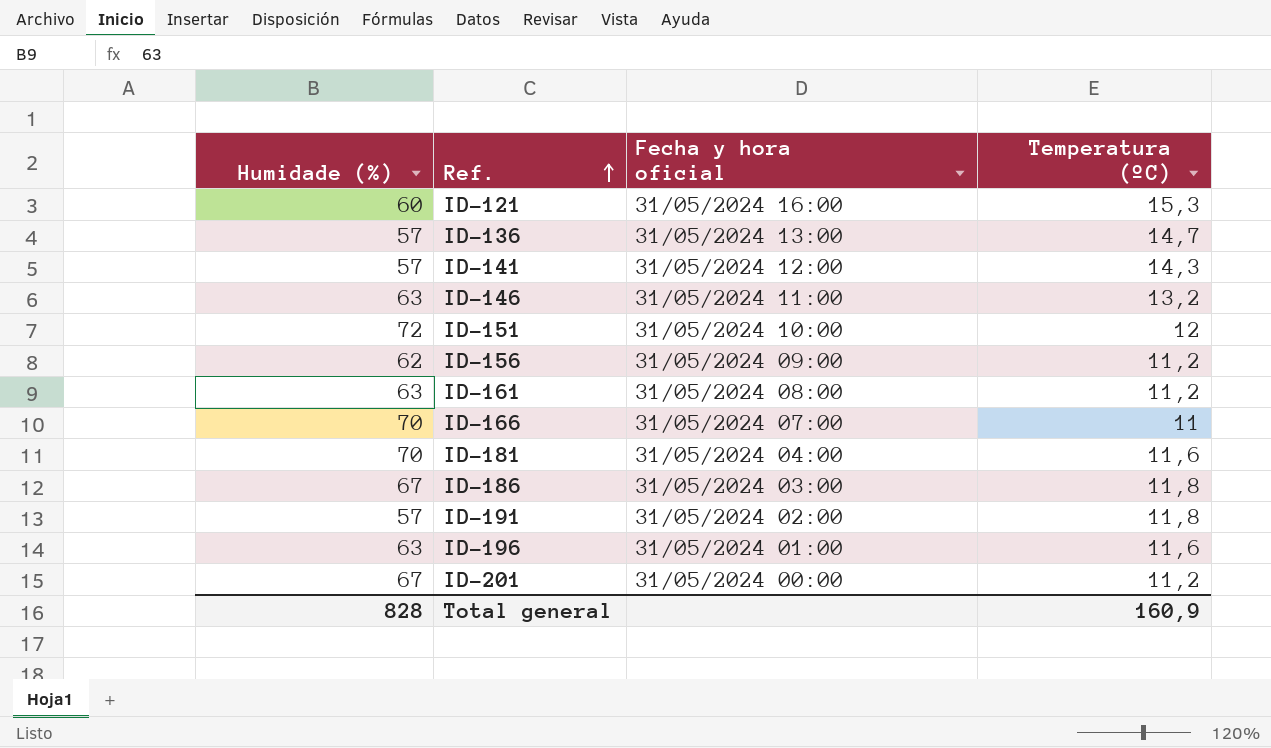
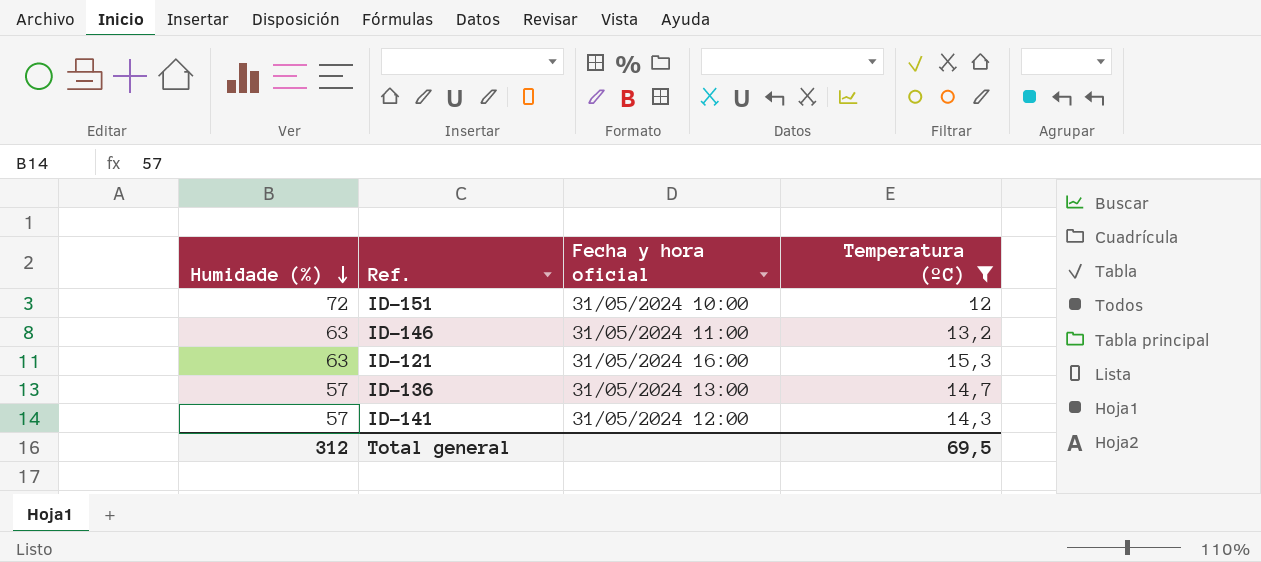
filter: none -> Temperatura (ºC) >= 12
row order: Ref. ascending -> Humidade (%) descending
ID-121 | Humidade (%): 60 -> 63
Total general | Humidade (%): 828 -> 312
Total general | Temperatura (ºC): 160,9 -> 69,5

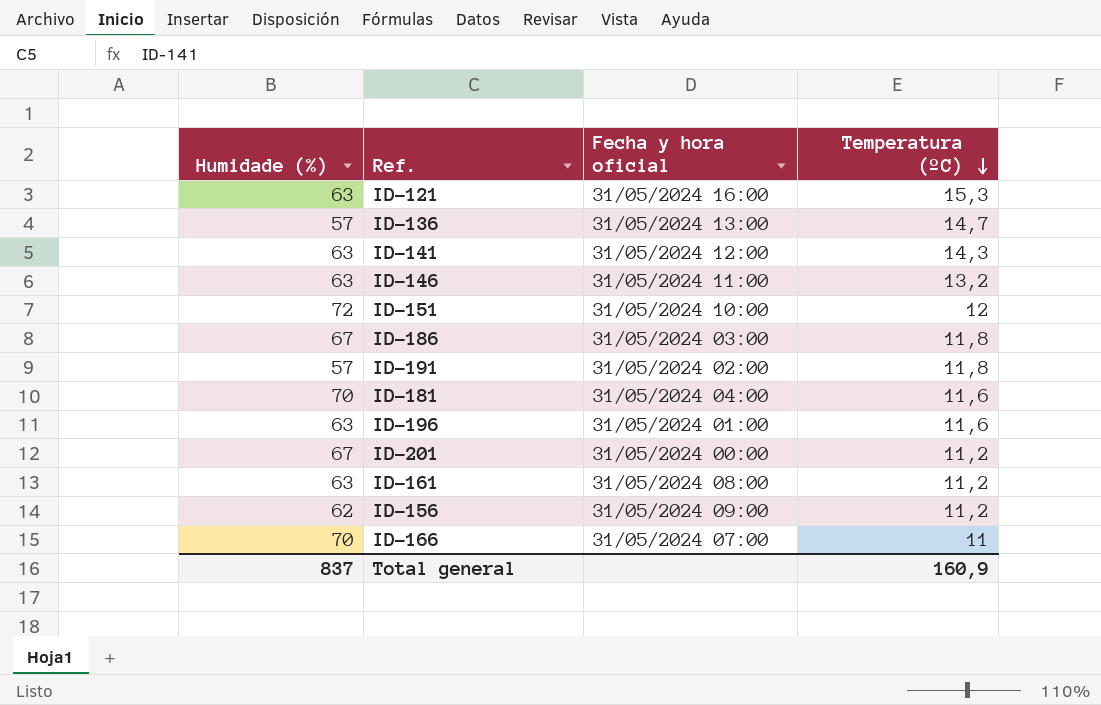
filter: Temperatura (ºC) >= 12 -> none
row order: Humidade (%) descending -> Temperatura (ºC) descending
ID-141 | Humidade (%): 57 -> 63
Total general | Humidade (%): 312 -> 837
Total general | Temperatura (ºC): 69,5 -> 160,9

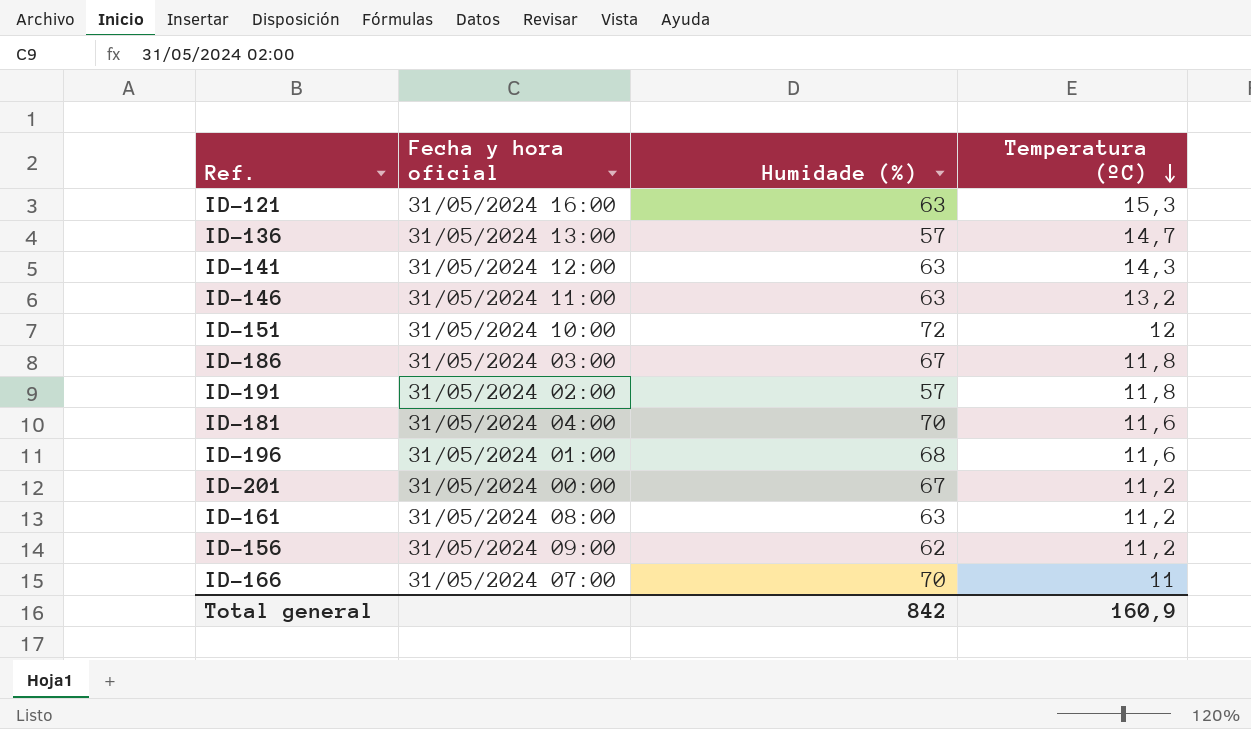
column Humidade (%) | position: 1 -> 3
ID-196 | Humidade (%): 63 -> 68
Total general | Humidade (%): 837 -> 842

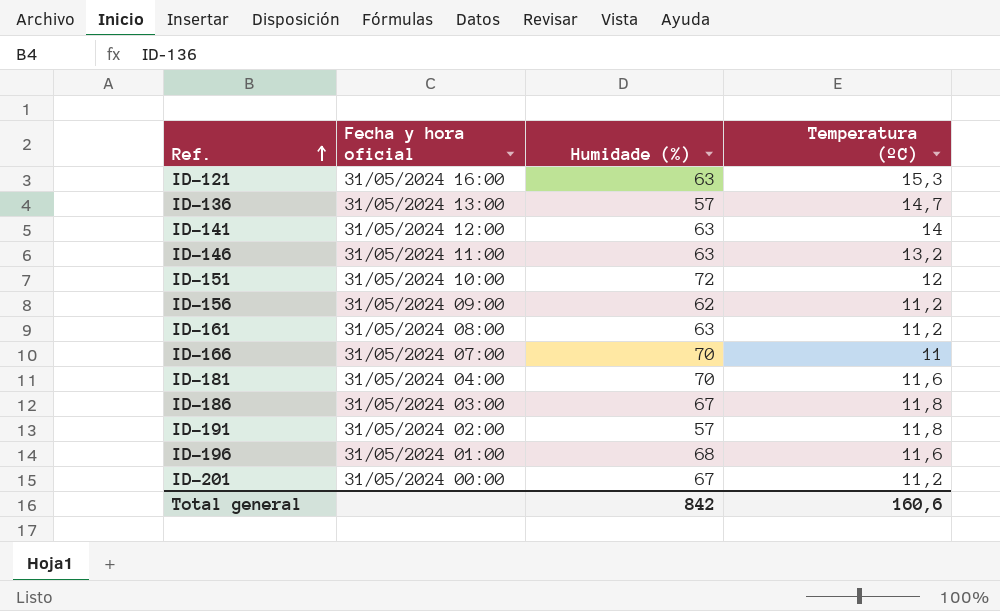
row order: Temperatura (ºC) descending -> Ref. ascending
ID-141 | Temperatura (ºC): 14,3 -> 14
Total general | Temperatura (ºC): 160,9 -> 160,6

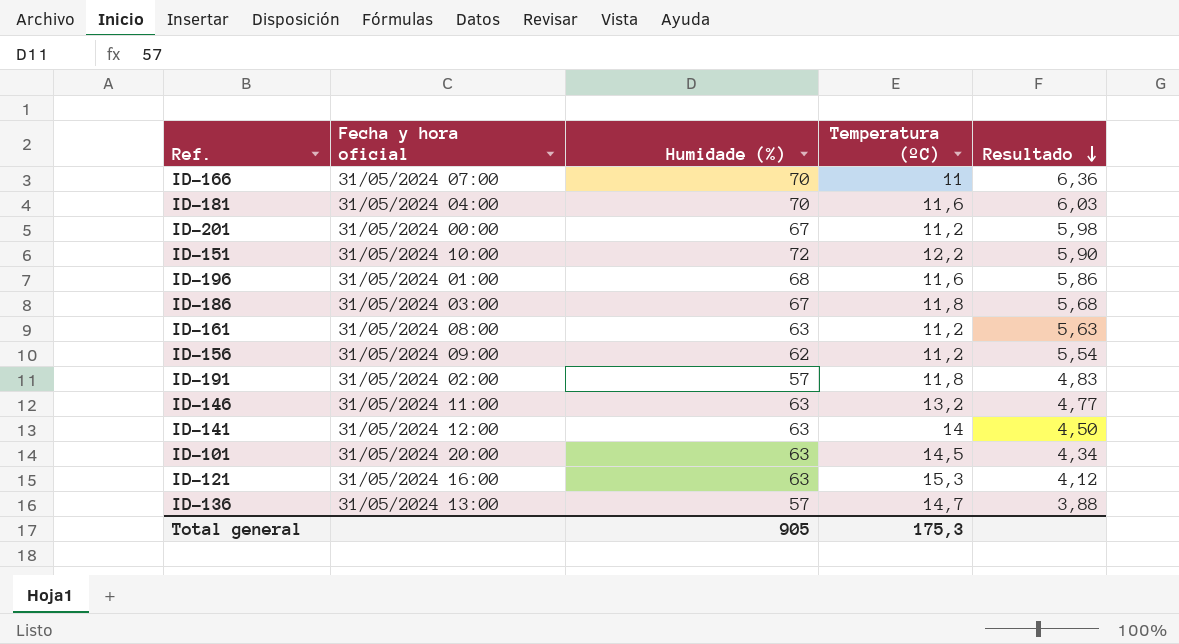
row order: Ref. ascending -> Resultado descending
column Resultado | formula: none -> [Humidade (%)] / [Temperatura (ºC)]
ID-151 | Temperatura (ºC): 12 -> 12,2
row ID-101: none -> 31/05/2024 20:00 | 63 | 14,5 | 4,34
Total general | Humidade (%): 842 -> 905
Total general | Temperatura (ºC): 160,6 -> 175,3

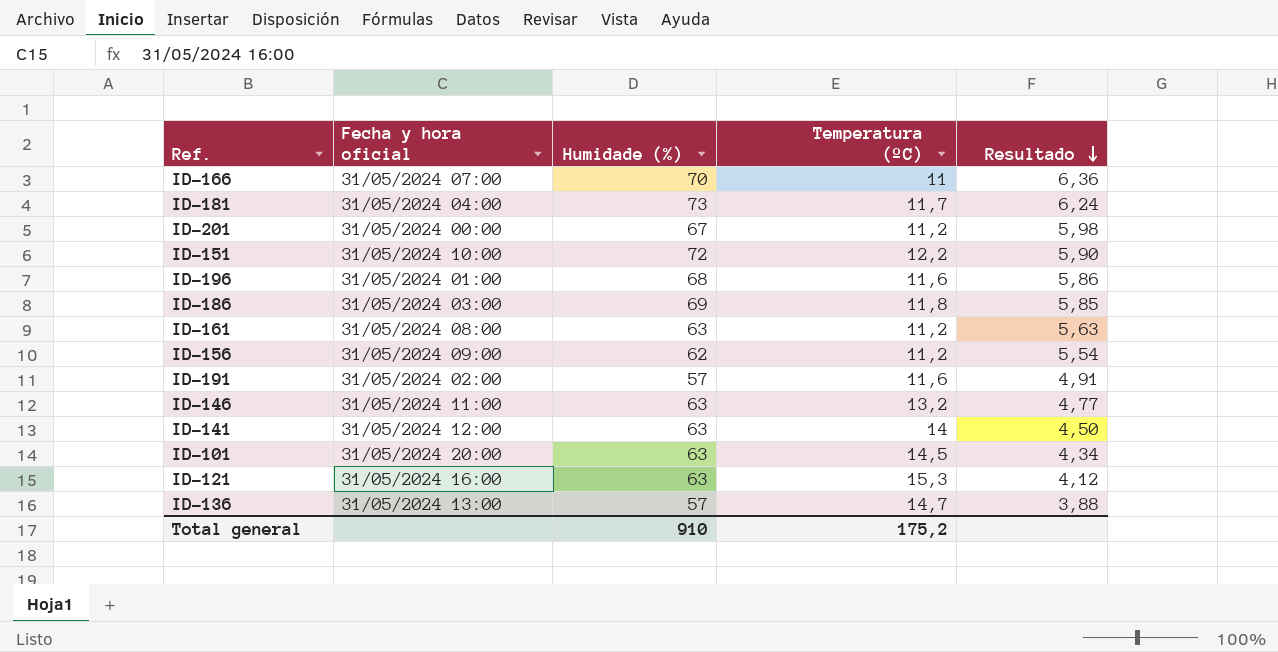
ID-181 | Humidade (%): 70 -> 73
ID-181 | Temperatura (ºC): 11,6 -> 11,7
ID-181 | Resultado: 6,03 -> 6,24
ID-186 | Humidade (%): 67 -> 69
ID-186 | Resultado: 5,68 -> 5,85
ID-191 | Temperatura (ºC): 11,8 -> 11,6
ID-191 | Resultado: 4,83 -> 4,91
Total general | Humidade (%): 905 -> 910
Total general | Temperatura (ºC): 175,3 -> 175,2

